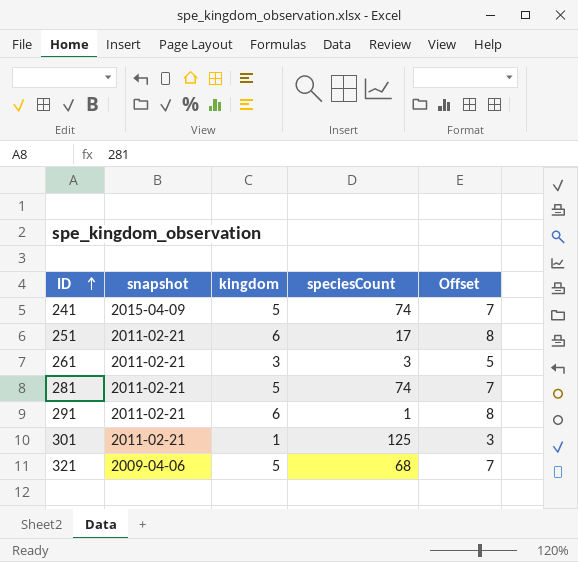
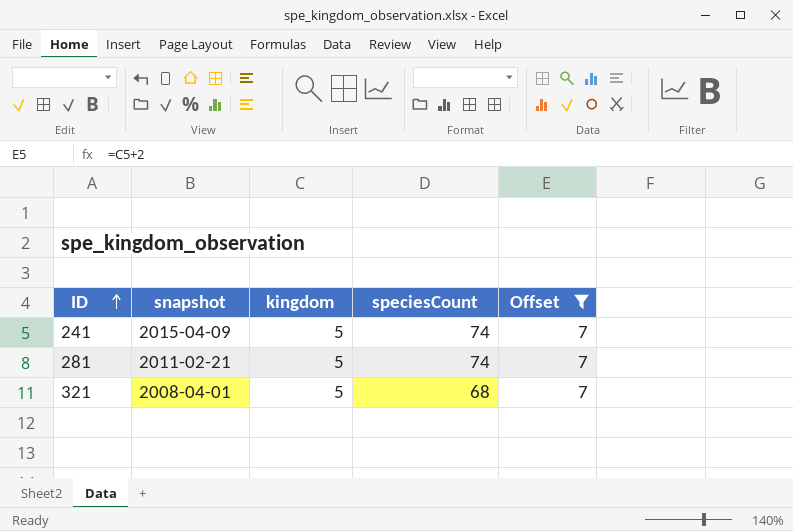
filter: none -> Offset = 7
321 | snapshot: 2009-04-06 -> 2008-04-01

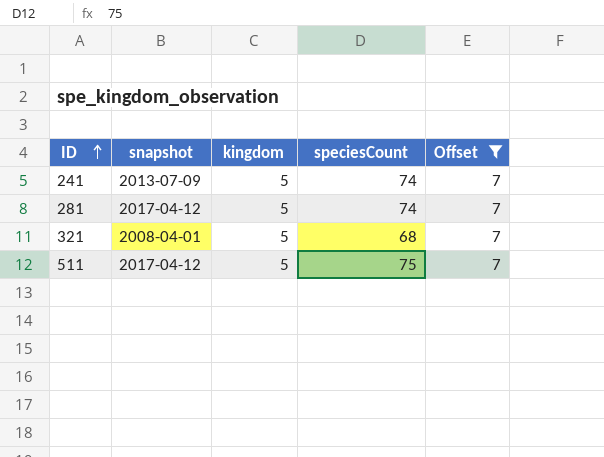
241 | snapshot: 2015-04-09 -> 2013-07-09
281 | snapshot: 2011-02-21 -> 2017-04-12
row 511: none -> 2017-04-12 | 5 | 75 | 7

